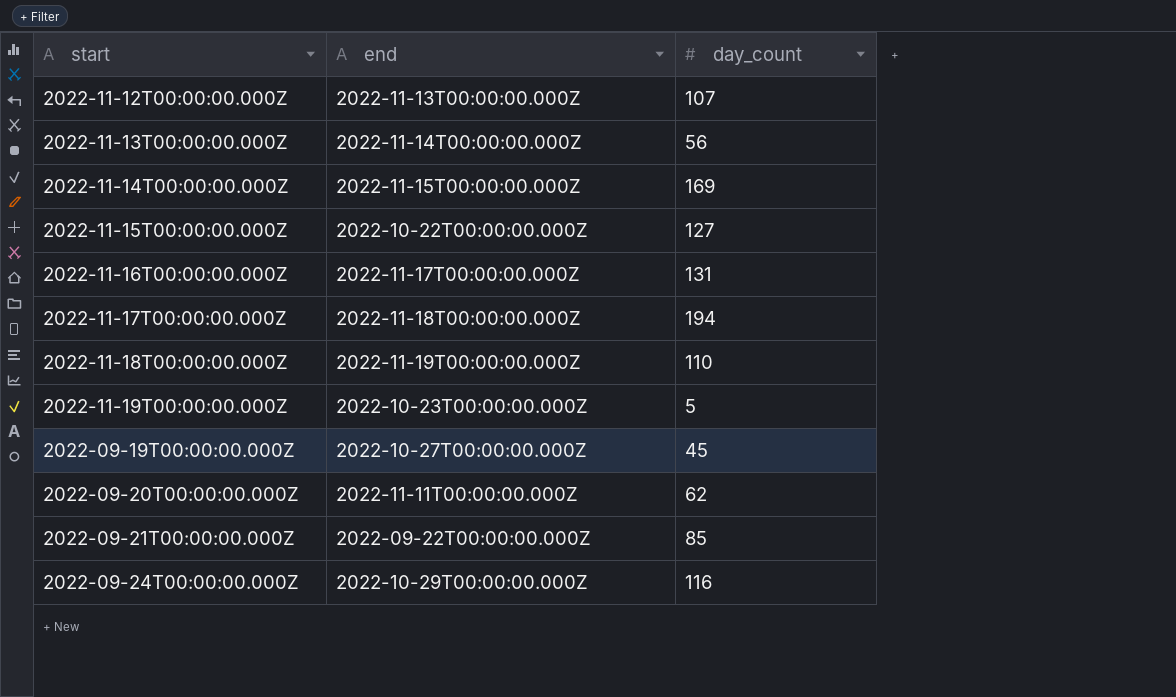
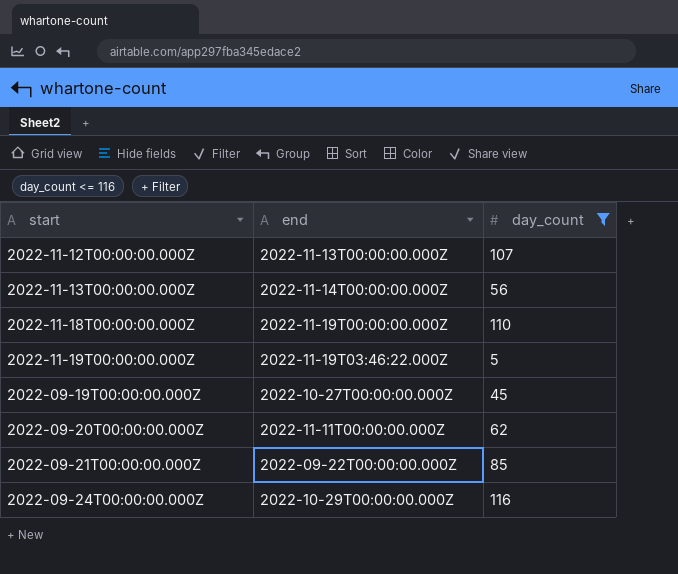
filter: none -> day_count <= 116
2022-11-19T00:00:00.000Z | end: 2022-10-23T00:00:00.000Z -> 2022-11-19T03:46:22.000Z

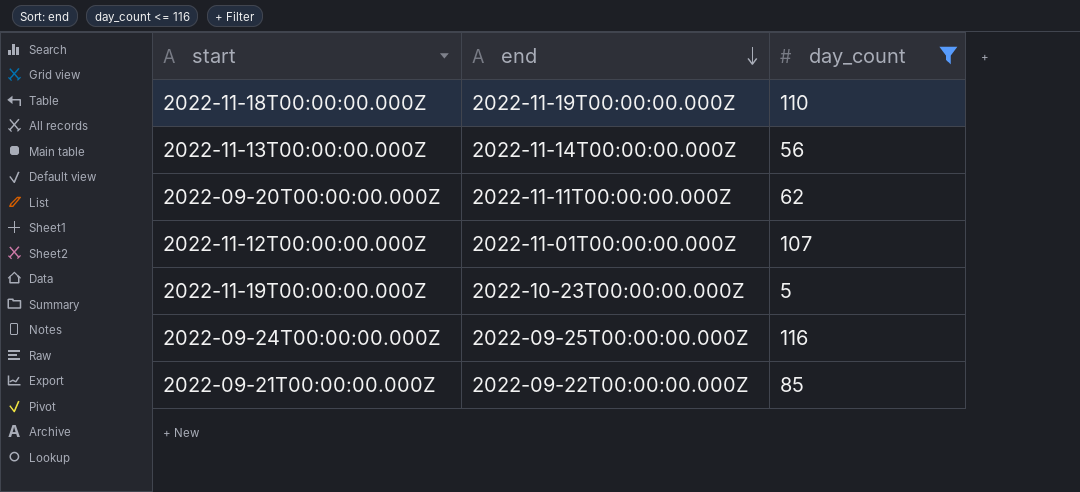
row order: none -> end descending
row 2022-09-19T00:00:00.000Z: 2022-10-27T00:00:00.000Z | 45 -> none
2022-11-12T00:00:00.000Z | end: 2022-11-13T00:00:00.000Z -> 2022-11-01T00:00:00.000Z
2022-11-19T00:00:00.000Z | end: 2022-11-19T03:46:22.000Z -> 2022-10-23T00:00:00.000Z
2022-09-24T00:00:00.000Z | end: 2022-10-29T00:00:00.000Z -> 2022-09-25T00:00:00.000Z

